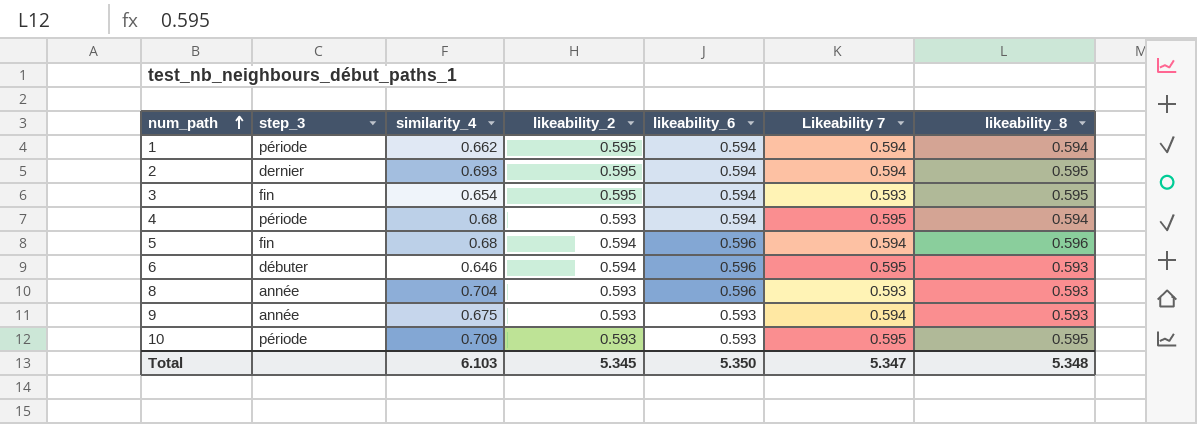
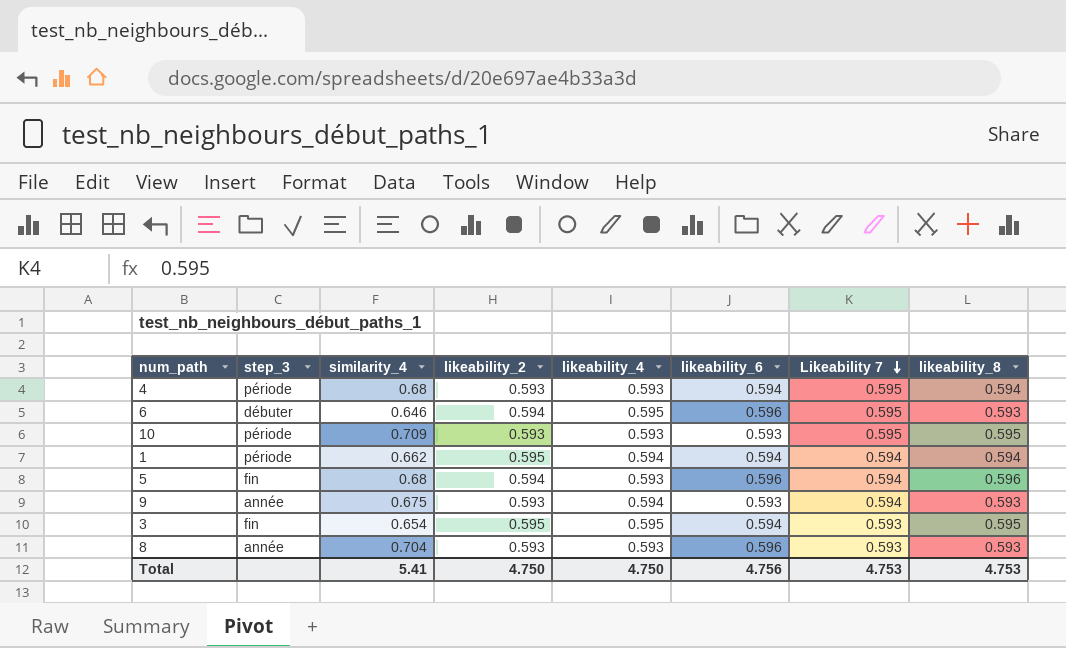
row order: num_path ascending -> Likeability 7 descending
column likeability_4 | position: none -> 5
row 2: dernier | 0.693 | 0.595 | 0.594 | 0.594 | 0.595 -> none
Total | similarity_4: 6.103 -> 5.41
Total | likeability_2: 5.345 -> 4.750
Total | likeability_6: 5.350 -> 4.756
Total | Likeability 7: 5.347 -> 4.753
Total | likeability_8: 5.348 -> 4.753

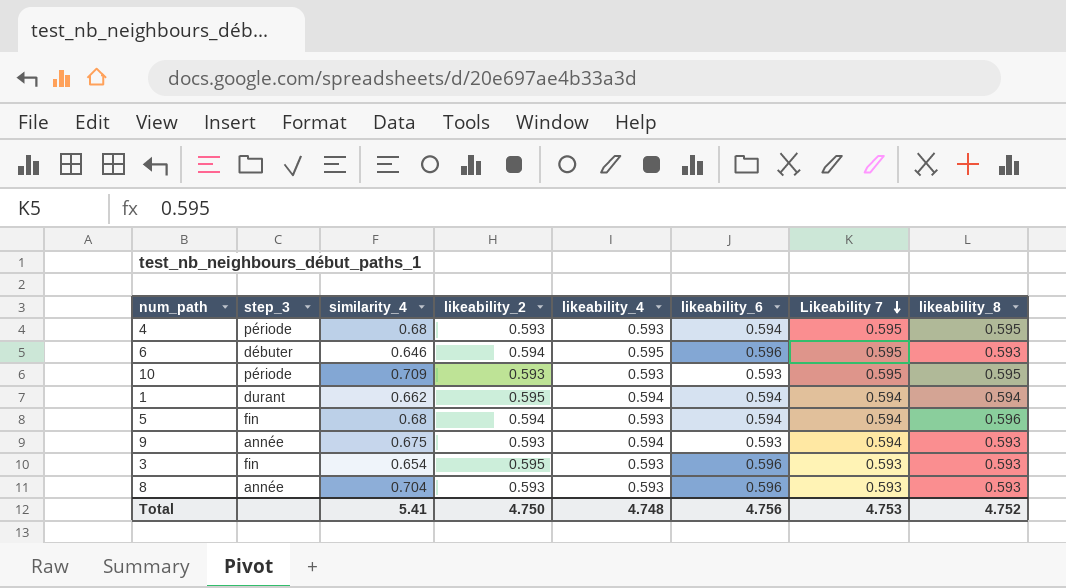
4 | likeability_8: 0.594 -> 0.595
1 | step_3: période -> durant
5 | likeability_6: 0.596 -> 0.594
3 | likeability_4: 0.595 -> 0.593
3 | likeability_6: 0.594 -> 0.596
3 | likeability_8: 0.595 -> 0.593
Total | likeability_4: 4.750 -> 4.748
Total | likeability_8: 4.753 -> 4.752

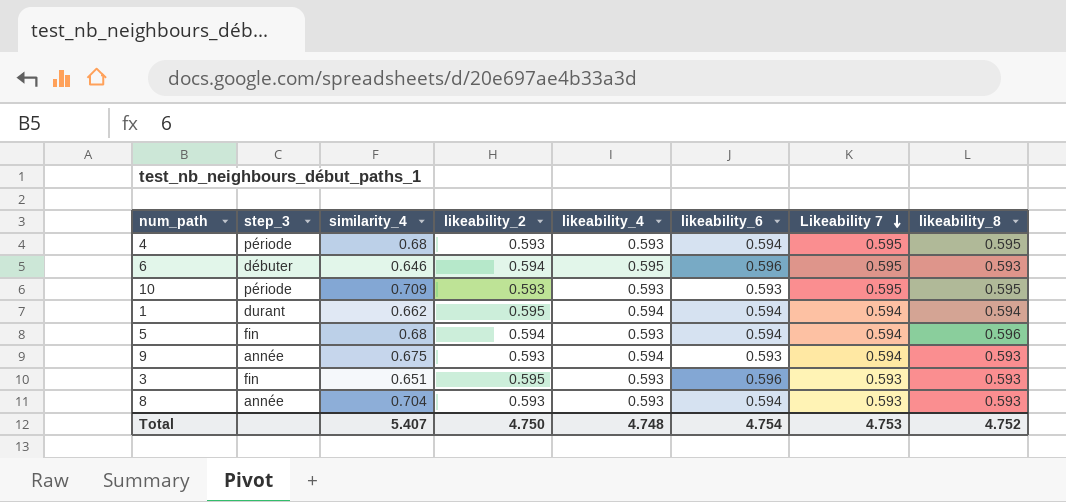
3 | similarity_4: 0.654 -> 0.651
8 | likeability_6: 0.596 -> 0.594
Total | similarity_4: 5.41 -> 5.407
Total | likeability_6: 4.756 -> 4.754

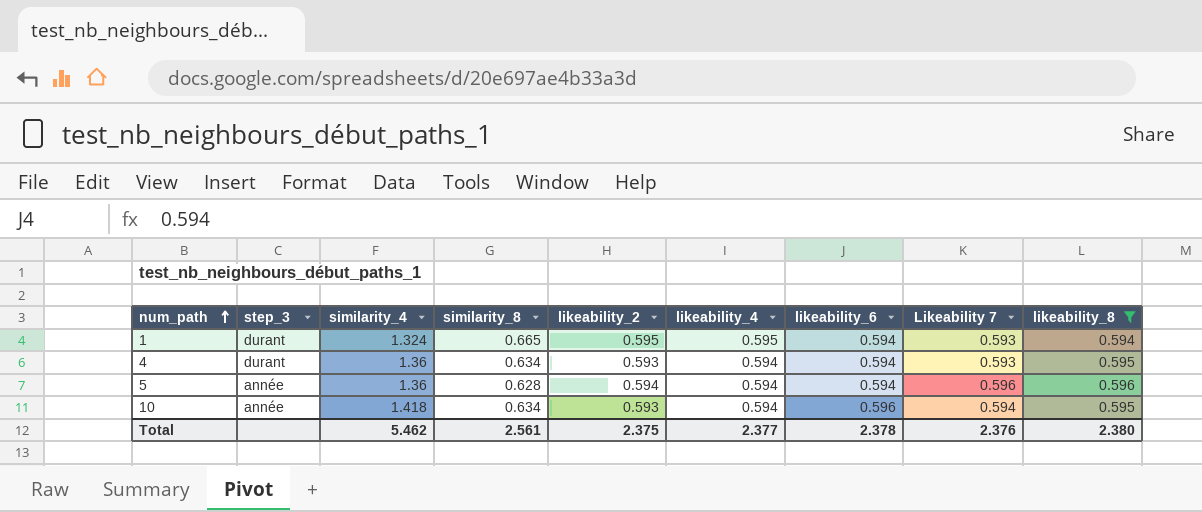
filter: none -> likeability_8 != 0.593
row order: Likeability 7 descending -> num_path ascending
column similarity_8 | position: none -> 4
1 | similarity_4: 0.662 -> 1.324
1 | likeability_4: 0.594 -> 0.595
1 | Likeability 7: 0.594 -> 0.593
4 | step_3: période -> durant
4 | similarity_4: 0.68 -> 1.36
4 | likeability_4: 0.593 -> 0.594
4 | Likeability 7: 0.595 -> 0.593
5 | step_3: fin -> année
5 | similarity_4: 0.68 -> 1.36
5 | likeability_4: 0.593 -> 0.594
5 | Likeability 7: 0.594 -> 0.596
10 | step_3: période -> année
10 | similarity_4: 0.709 -> 1.418
10 | likeability_4: 0.593 -> 0.594
10 | likeability_6: 0.593 -> 0.596
10 | Likeability 7: 0.595 -> 0.594
Total | similarity_4: 5.407 -> 5.462
Total | likeability_2: 4.750 -> 2.375
Total | likeability_4: 4.748 -> 2.377
Total | likeability_6: 4.754 -> 2.378
Total | Likeability 7: 4.753 -> 2.376
Total | likeability_8: 4.752 -> 2.380

